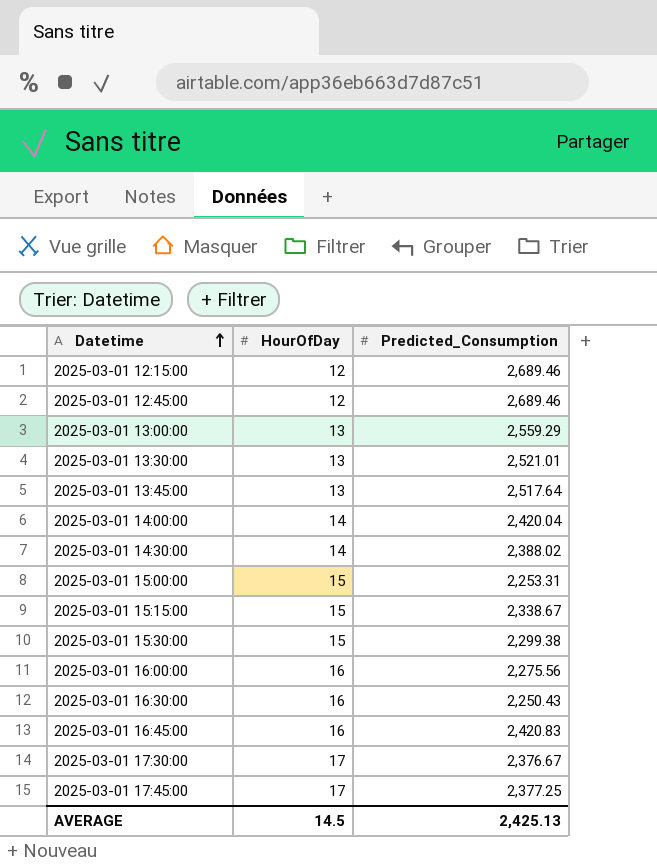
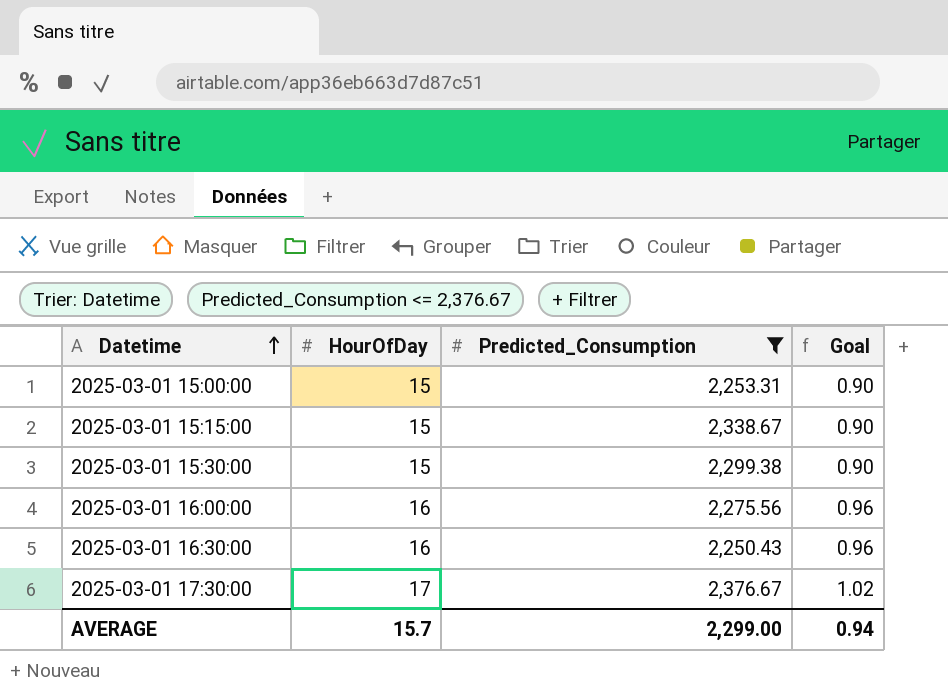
filter: none -> Predicted_Consumption <= 2,376.67
column Goal | formula: none -> [HourOfDay] * 0.06
AVERAGE | HourOfDay: 14.5 -> 15.7
AVERAGE | Predicted_Consumption: 2,425.13 -> 2,299.00

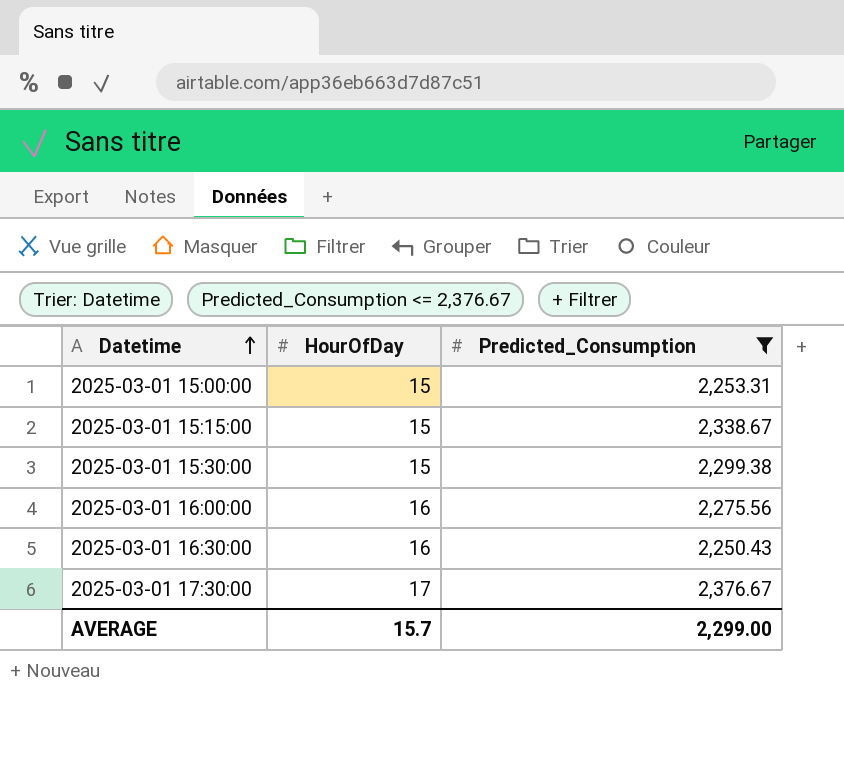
column Goal | formula: [HourOfDay] * 0.06 -> none

